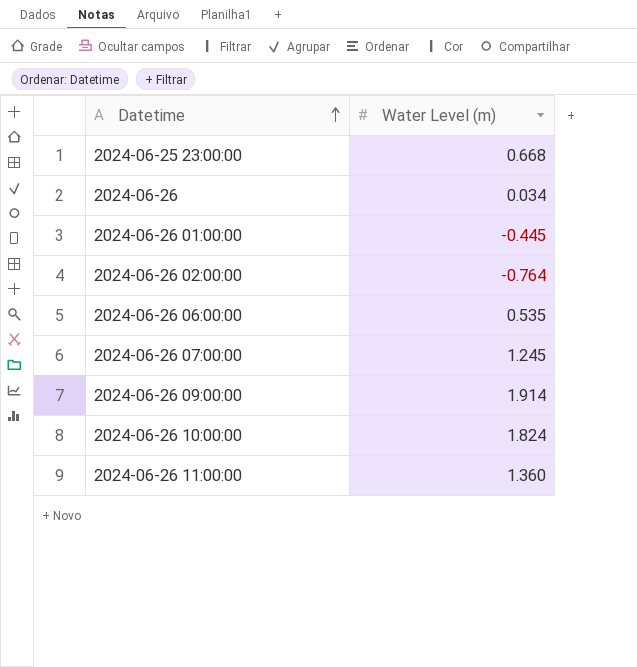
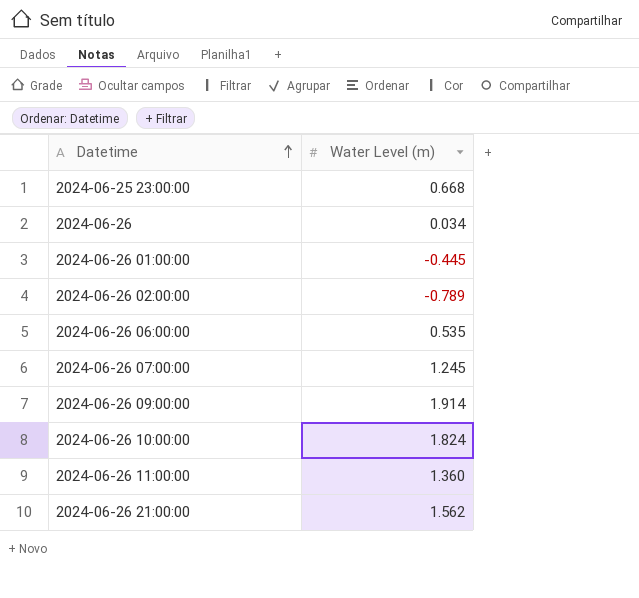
2024-06-26 02:00:00 | Water Level (m): -0.764 -> -0.789
row 2024-06-26 21:00:00: none -> 1.562

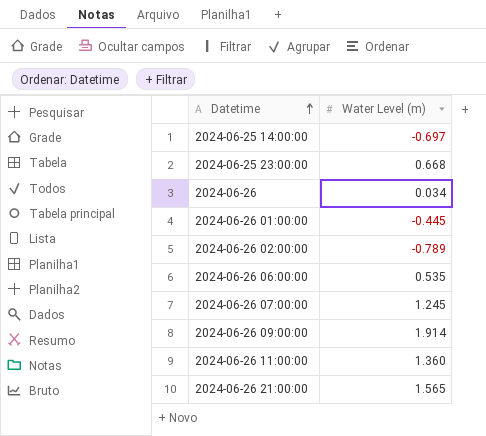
row 2024-06-26 10:00:00: 1.824 -> none
row 2024-06-25 14:00:00: none -> -0.697
2024-06-26 21:00:00 | Water Level (m): 1.562 -> 1.565

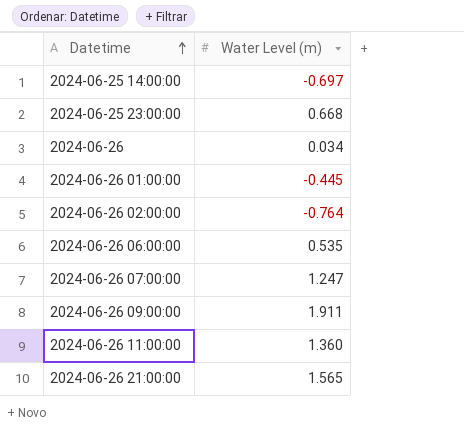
2024-06-26 02:00:00 | Water Level (m): -0.789 -> -0.764
2024-06-26 07:00:00 | Water Level (m): 1.245 -> 1.247
2024-06-26 09:00:00 | Water Level (m): 1.914 -> 1.911

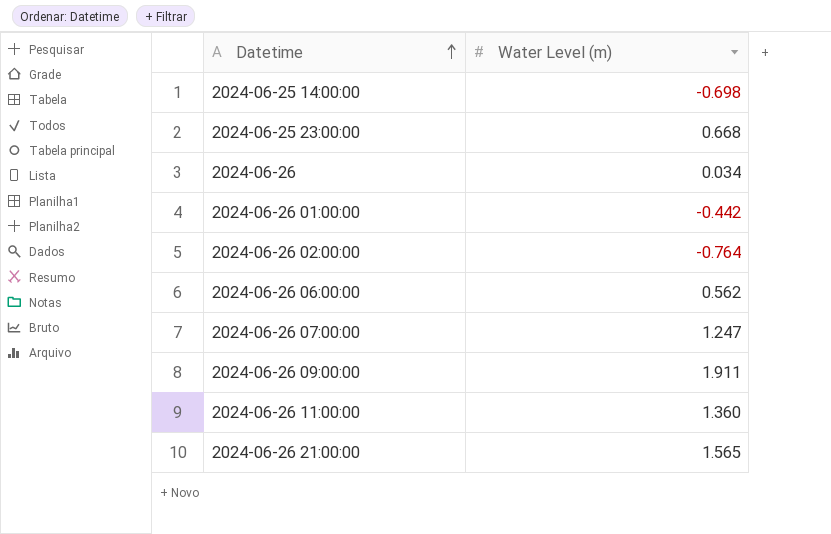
2024-06-25 14:00:00 | Water Level (m): -0.697 -> -0.698
2024-06-26 01:00:00 | Water Level (m): -0.445 -> -0.442
2024-06-26 06:00:00 | Water Level (m): 0.535 -> 0.562

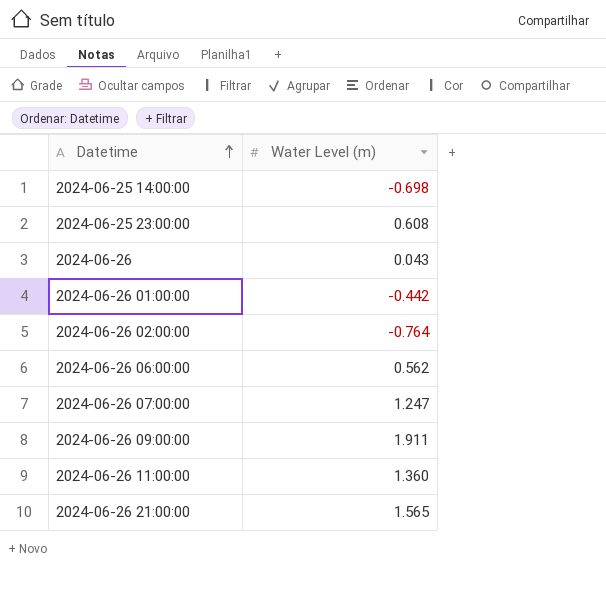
2024-06-25 23:00:00 | Water Level (m): 0.668 -> 0.608
2024-06-26 | Water Level (m): 0.034 -> 0.043

